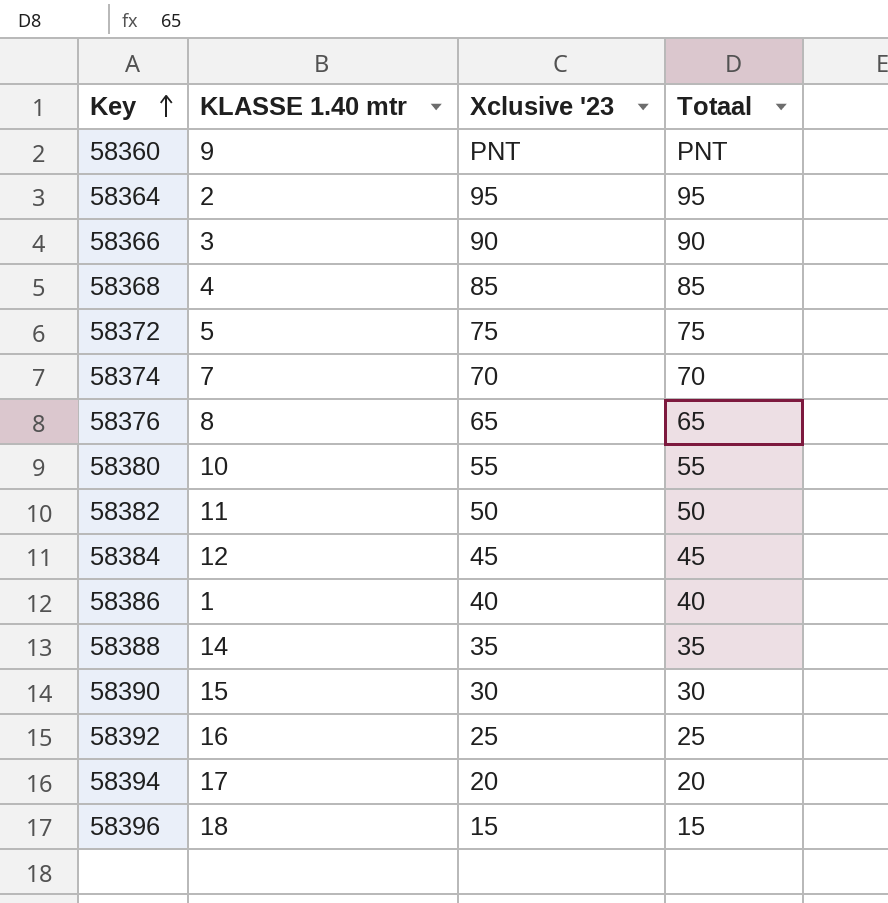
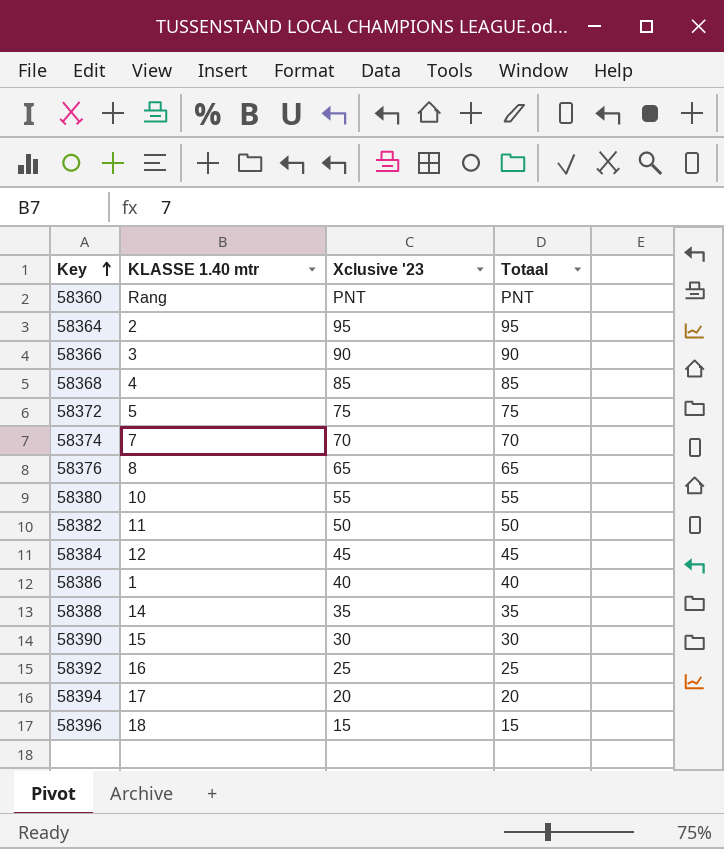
58360 | KLASSE 1.40 mtr: 9 -> Rang

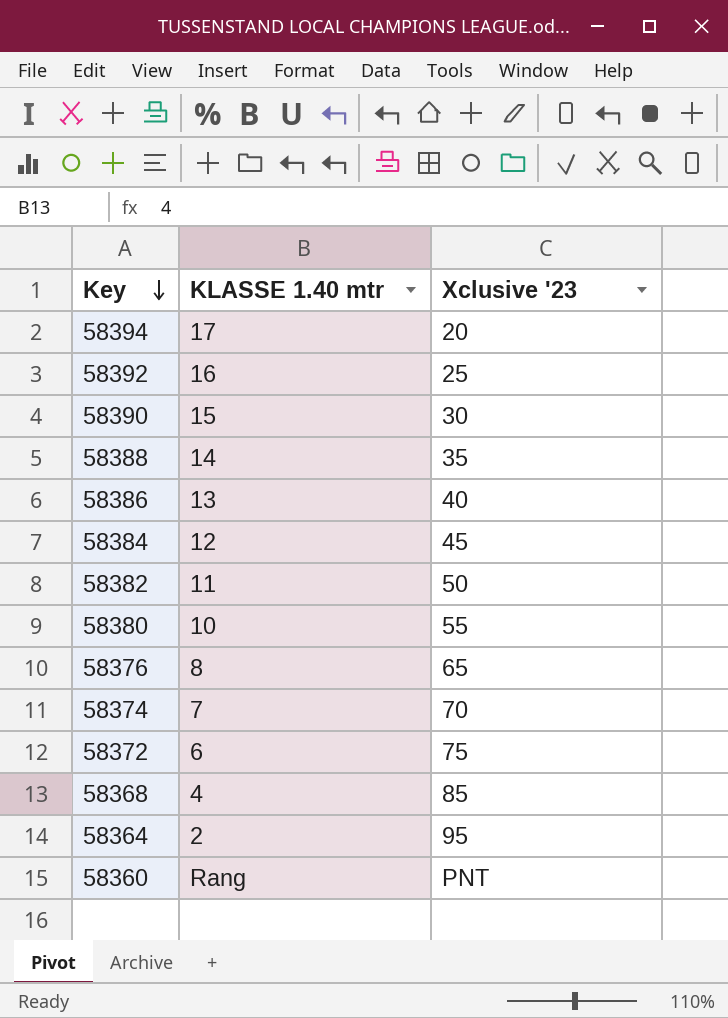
row order: Key ascending -> Key descending
column Totaal | position: 4 -> none
row 58366: 3 | 90 | 90 -> none
row 58396: 18 | 15 | 15 -> none
58386 | KLASSE 1.40 mtr: 1 -> 13
58372 | KLASSE 1.40 mtr: 5 -> 6

